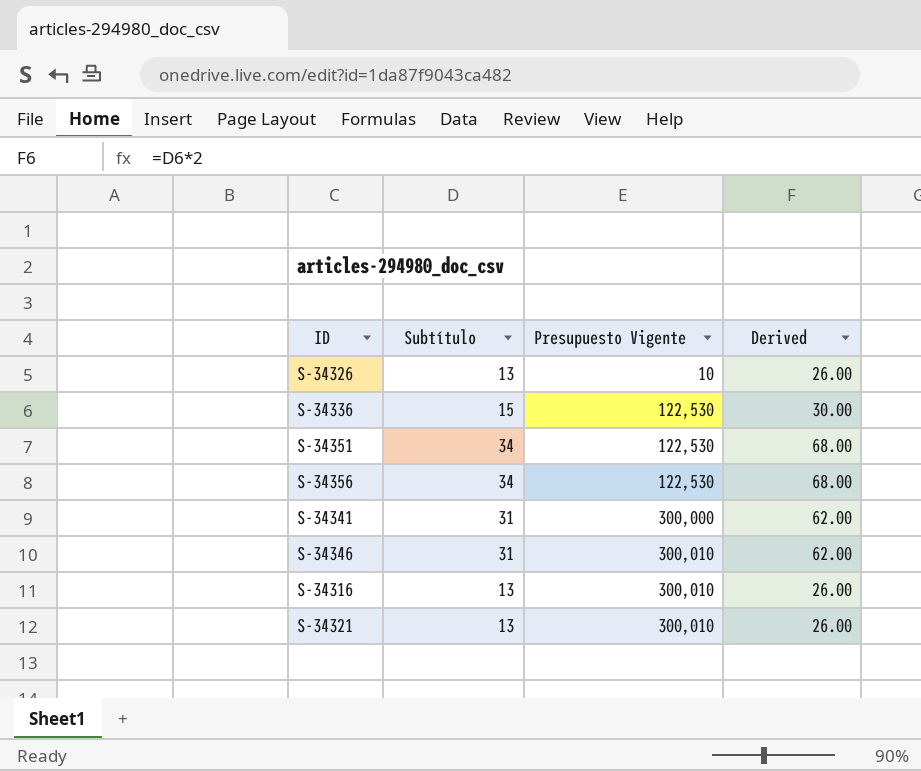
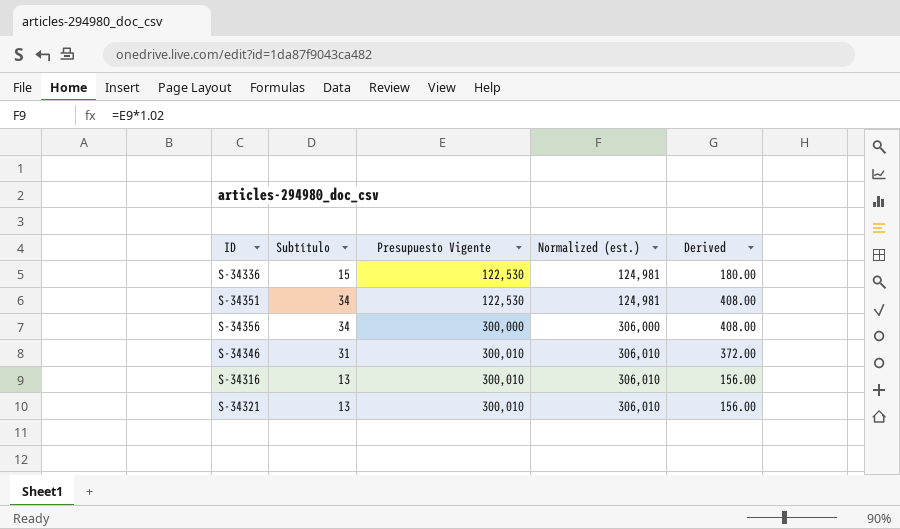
column Normalized (est.) | formula: none -> [Presupuesto Vigente] * 1.02
column Derived | formula: [Subtítulo] * 2 -> [Subtítulo] * 12
row S-34326: 13 | 10 | 26.00 -> none
row S-34341: 31 | 300,000 | 62.00 -> none
S-34356 | Presupuesto Vigente: 122,530 -> 300,000

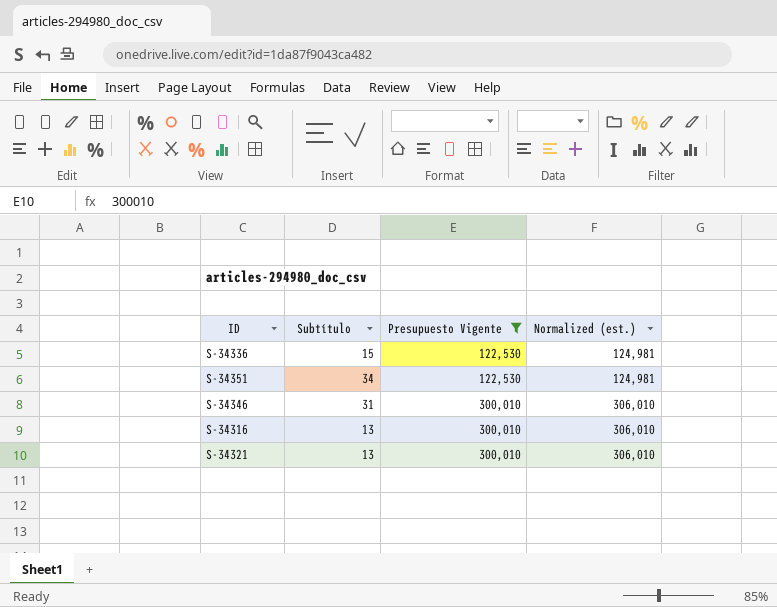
filter: none -> Presupuesto Vigente != 300,000
column Derived | formula: [Subtítulo] * 12 -> none

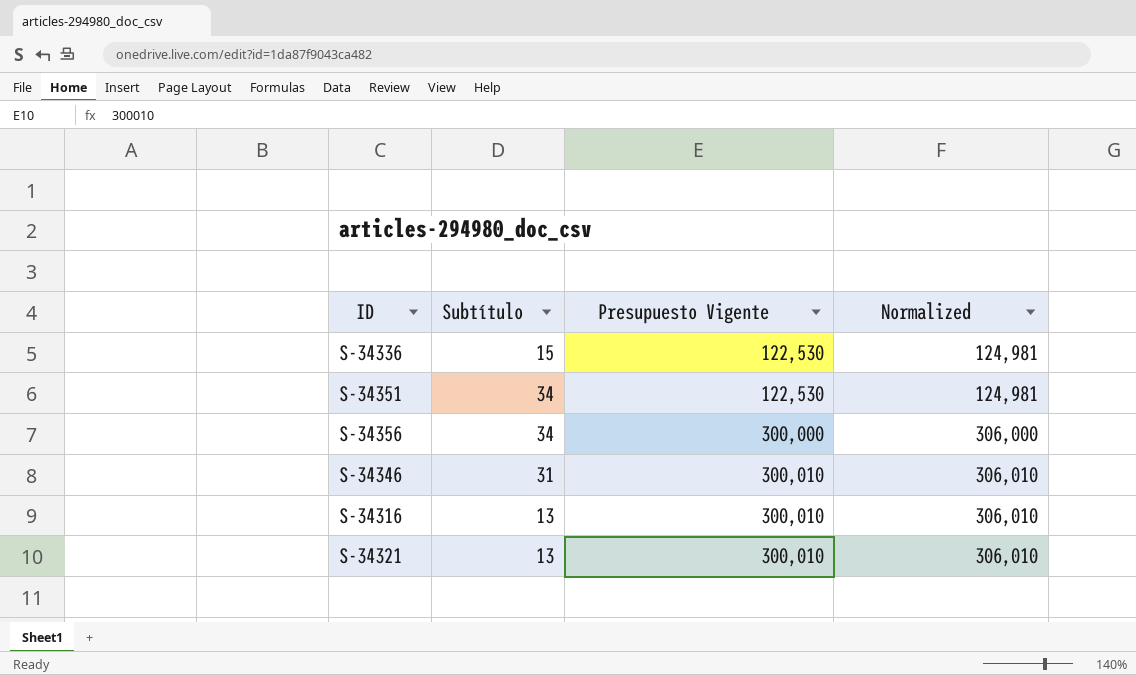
filter: Presupuesto Vigente != 300,000 -> none
column name: Normalized (est.) -> Normalized

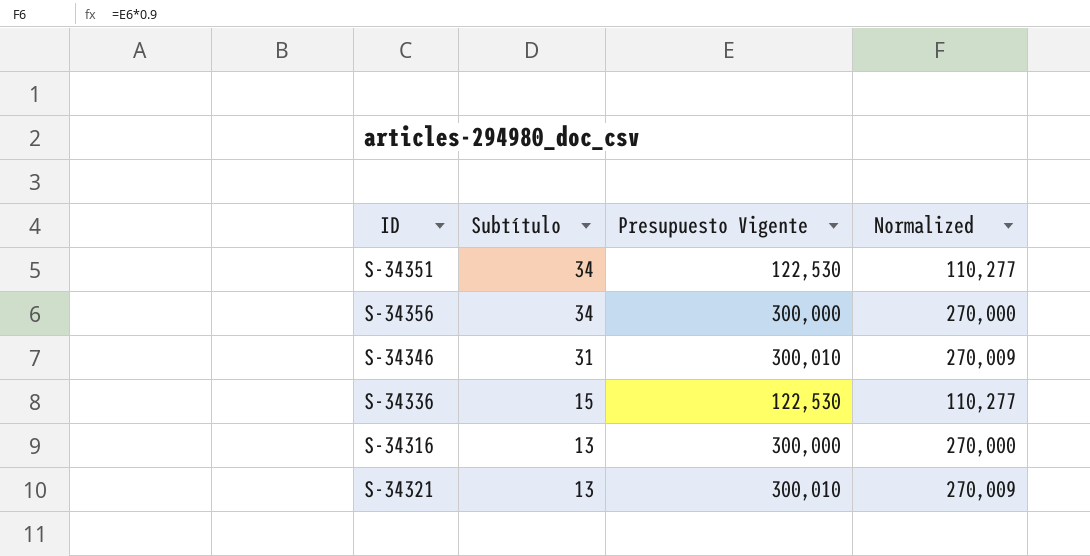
row order: Presupuesto Vigente ascending -> Subtítulo descending
column Normalized | formula: [Presupuesto Vigente] * 1.02 -> [Presupuesto Vigente] * 0.9
S-34316 | Presupuesto Vigente: 300,010 -> 300,000

